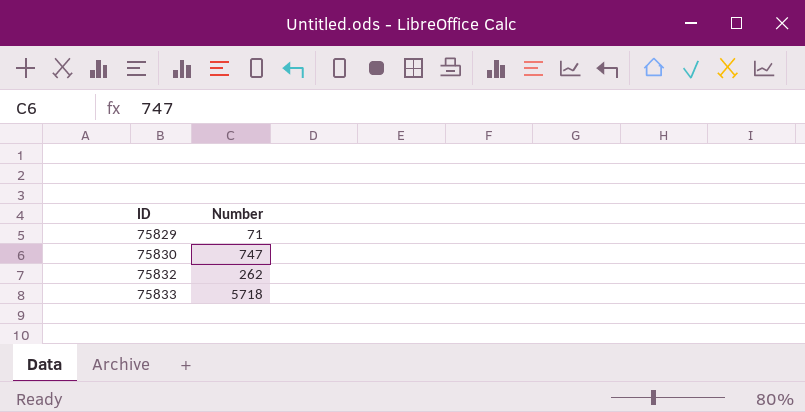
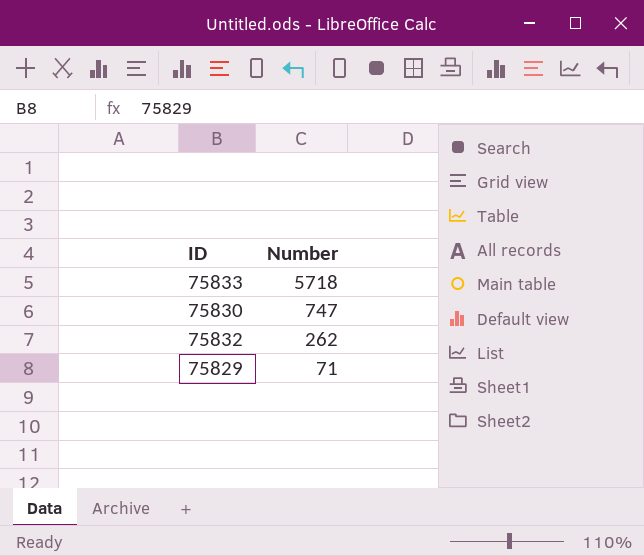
row order: ID ascending -> Number descending

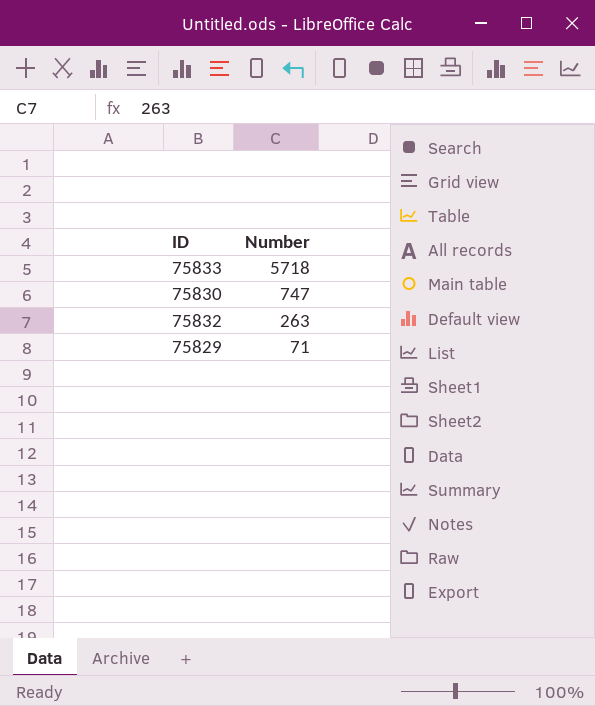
75832 | Number: 262 -> 263

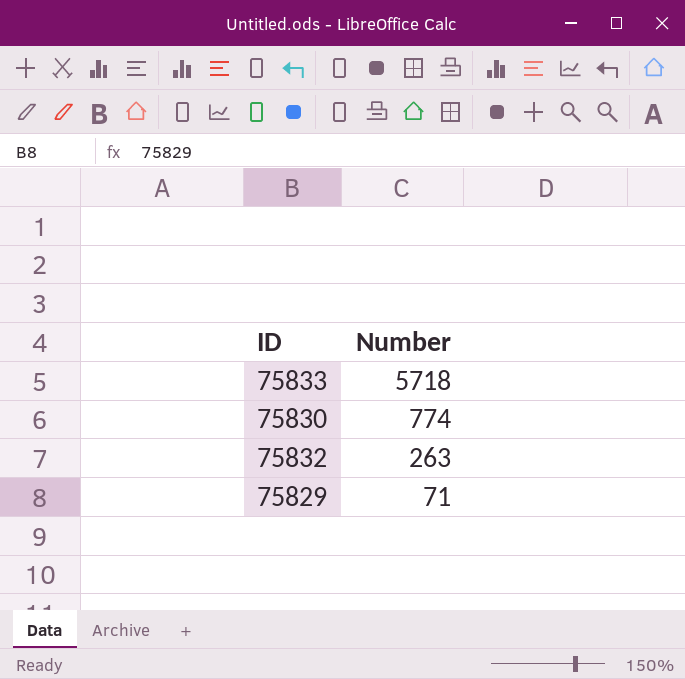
75830 | Number: 747 -> 774

